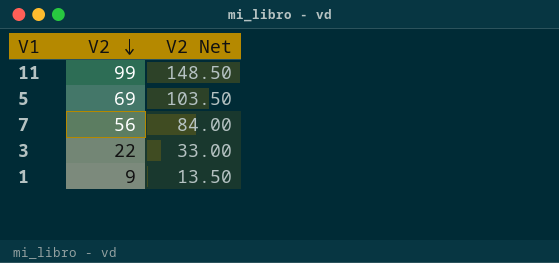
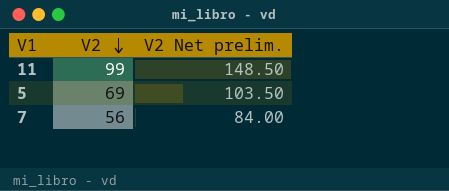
column name: V2 Net -> V2 Net prelim.
row 3: 22 | 33.00 -> none
row 1: 9 | 13.50 -> none

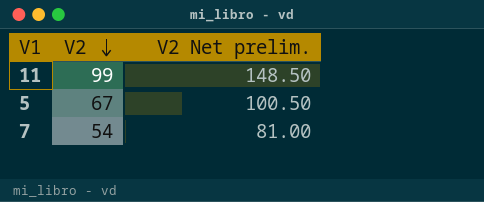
5 | V2: 69 -> 67
5 | V2 Net prelim.: 103.50 -> 100.50
7 | V2: 56 -> 54
7 | V2 Net prelim.: 84.00 -> 81.00

